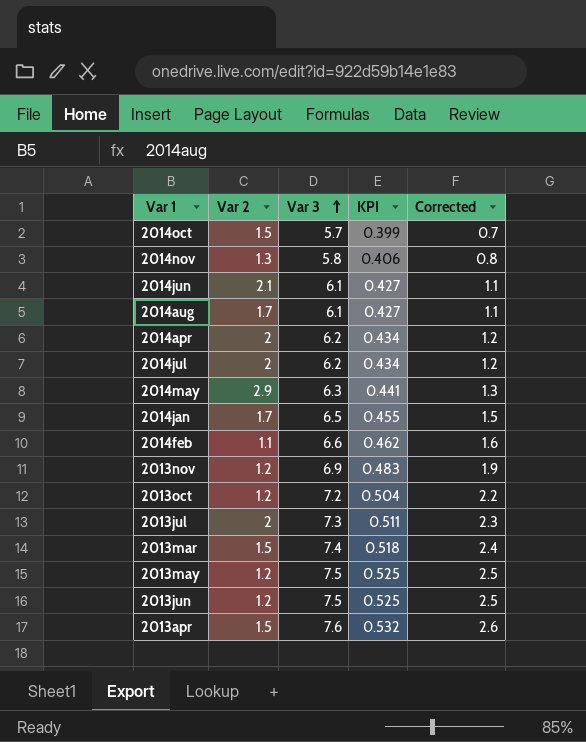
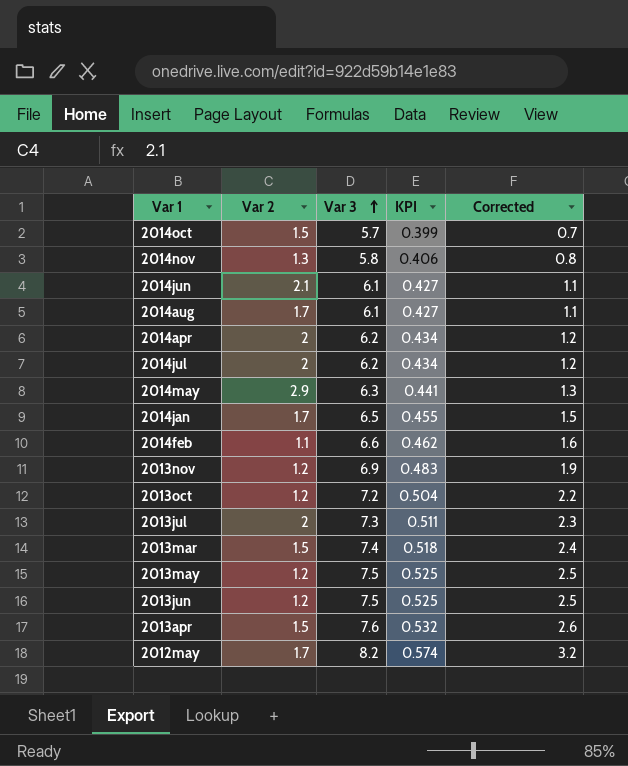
row 2012may: none -> 1.7 | 8.2 | 0.574 | 3.2

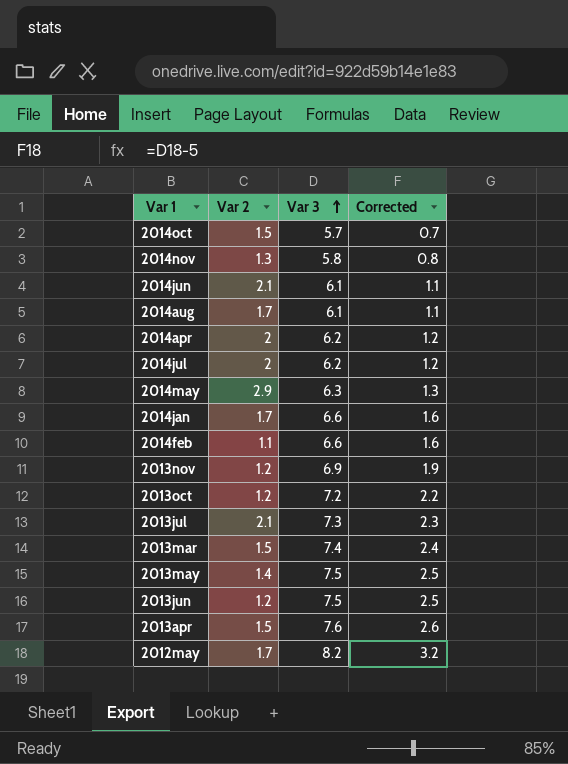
column KPI | formula: [Var 3] * 0.07 -> none
2014jan | Var 3: 6.5 -> 6.6
2014jan | Corrected: 1.5 -> 1.6
2013jul | Var 2: 2 -> 2.1
2013may | Var 2: 1.2 -> 1.4

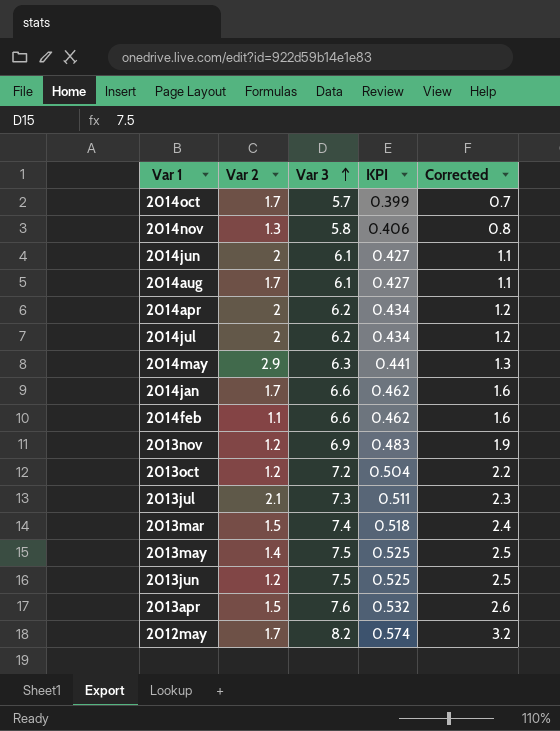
column KPI | formula: none -> [Var 3] * 0.07
2014oct | Var 2: 1.5 -> 1.7
2014jun | Var 2: 2.1 -> 2

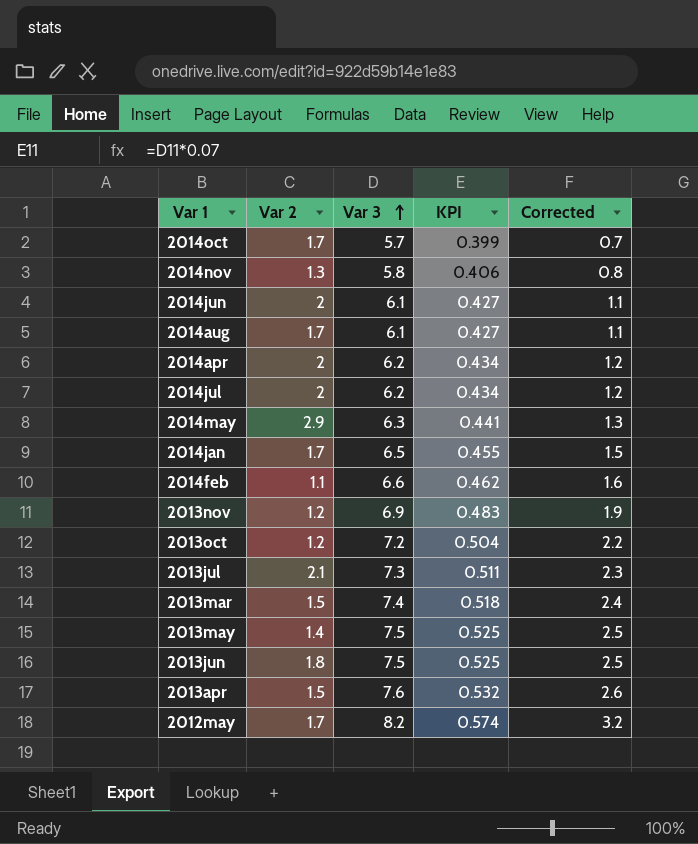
2014jan | Var 3: 6.6 -> 6.5
2014jan | KPI: 0.462 -> 0.455
2014jan | Corrected: 1.6 -> 1.5
2013jun | Var 2: 1.2 -> 1.8

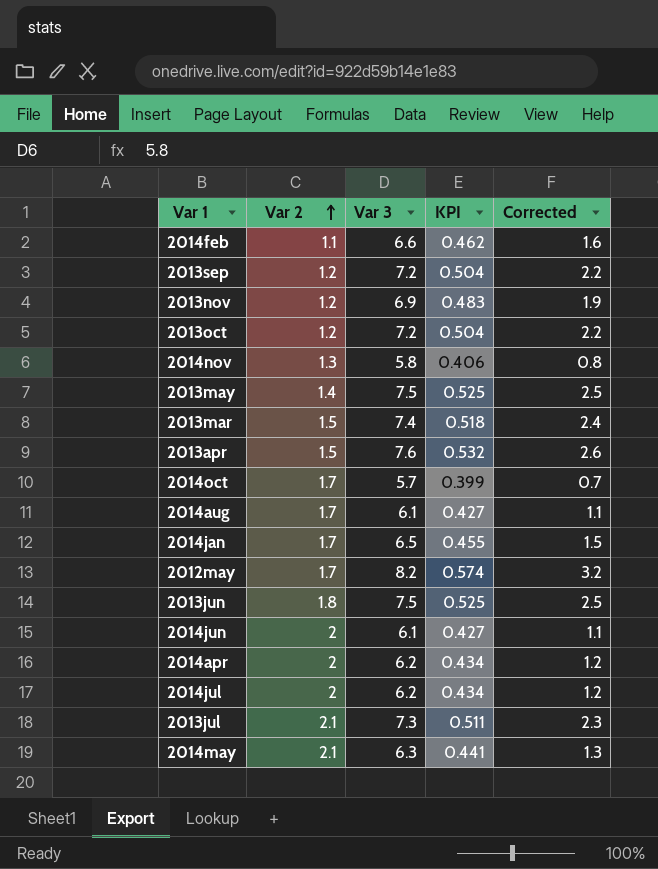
row order: Var 3 ascending -> Var 2 ascending
row 2013sep: none -> 1.2 | 7.2 | 0.504 | 2.2
2014may | Var 2: 2.9 -> 2.1

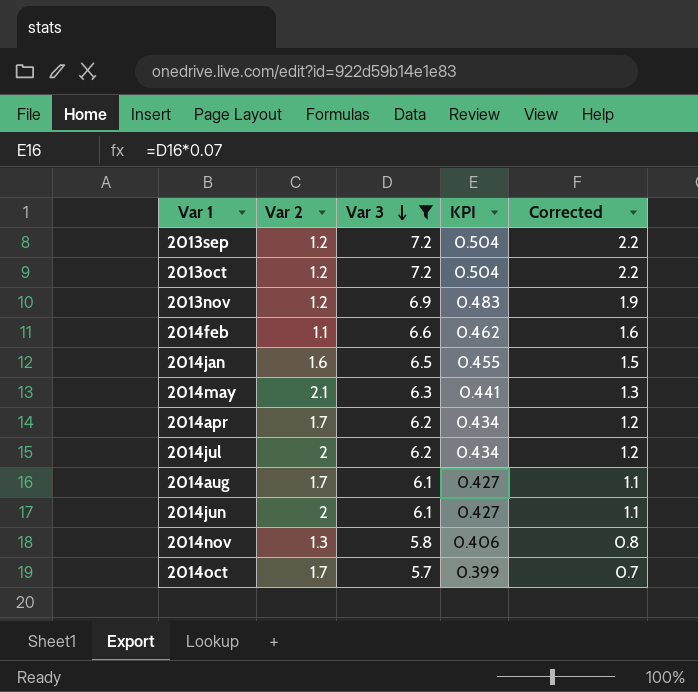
filter: none -> Var 3 <= 7.2
row order: Var 2 ascending -> Var 3 descending
2014jan | Var 2: 1.7 -> 1.6
2014apr | Var 2: 2 -> 1.7

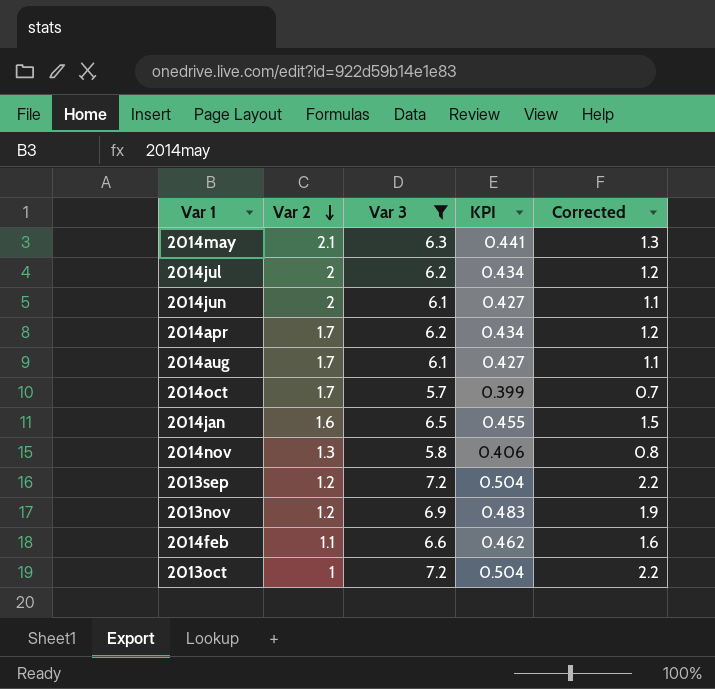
row order: Var 3 descending -> Var 2 descending
2013oct | Var 2: 1.2 -> 1

